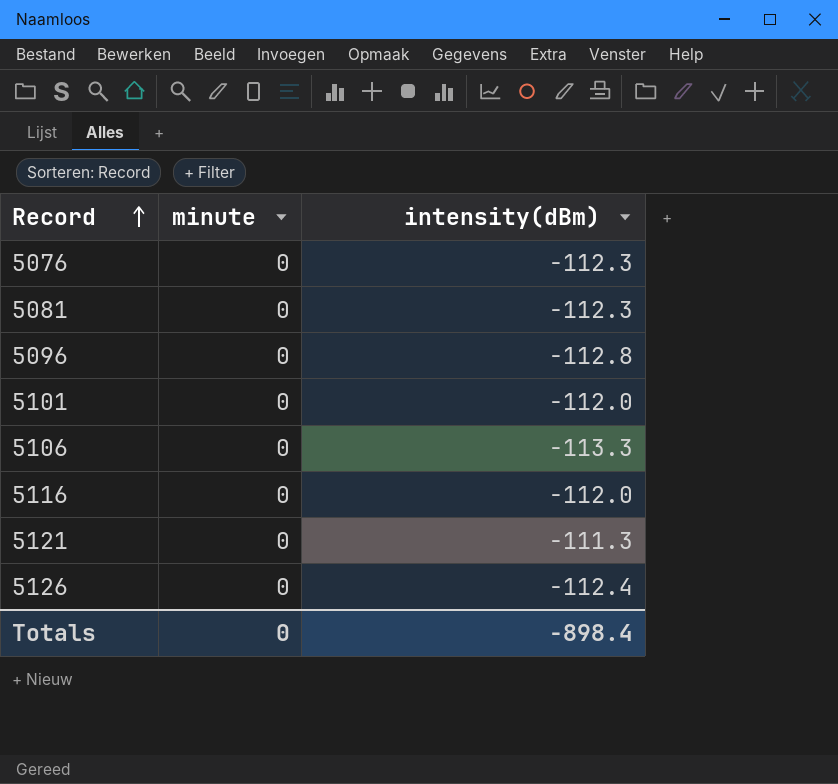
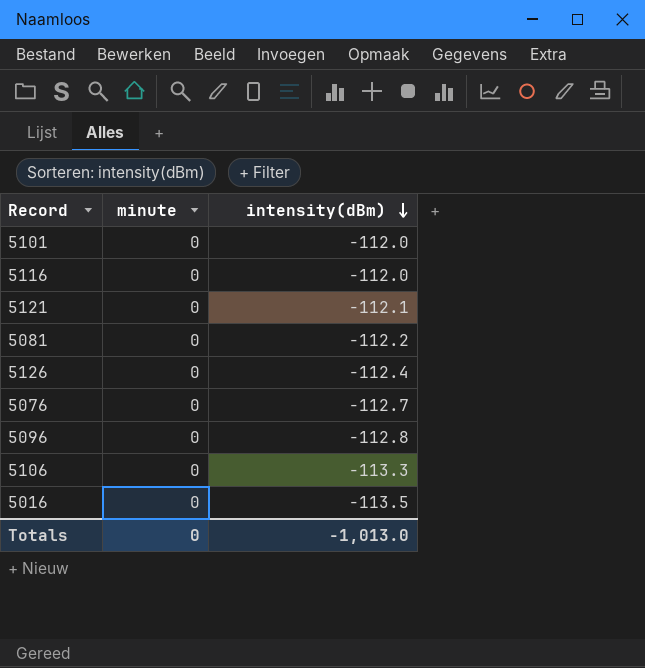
row order: Record ascending -> intensity(dBm) descending
5121 | intensity(dBm): -111.3 -> -112.1
5081 | intensity(dBm): -112.3 -> -112.2
5076 | intensity(dBm): -112.3 -> -112.7
row 5016: none -> 0 | -113.5
Totals | intensity(dBm): -898.4 -> -1,013.0

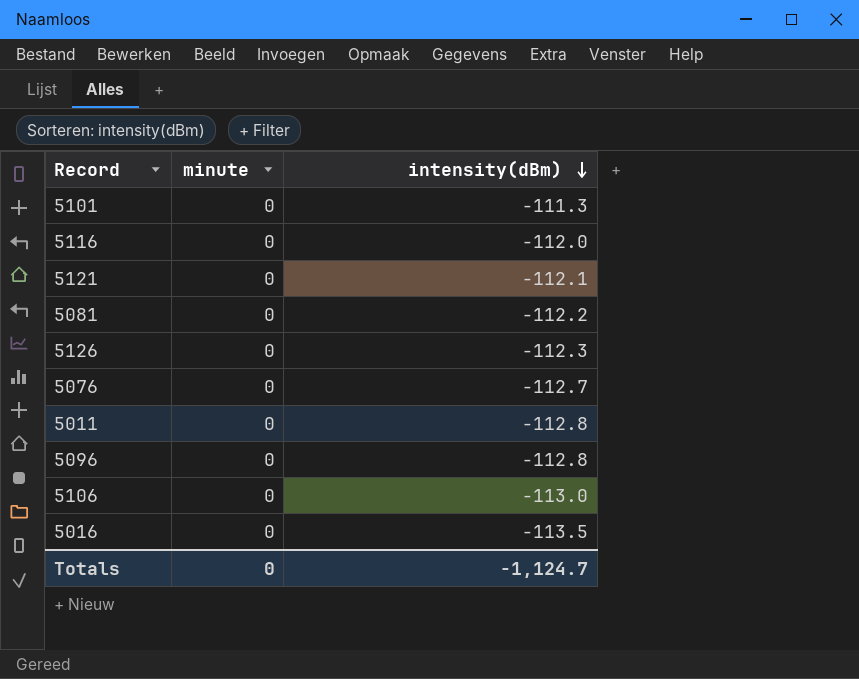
5101 | intensity(dBm): -112.0 -> -111.3
5126 | intensity(dBm): -112.4 -> -112.3
row 5011: none -> 0 | -112.8
5106 | intensity(dBm): -113.3 -> -113.0
Totals | intensity(dBm): -1,013.0 -> -1,124.7

